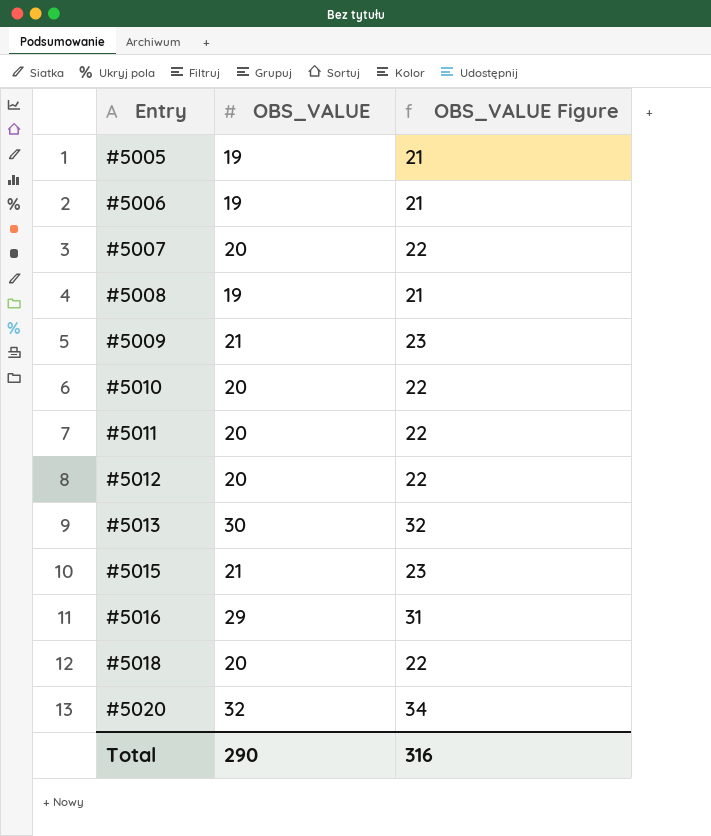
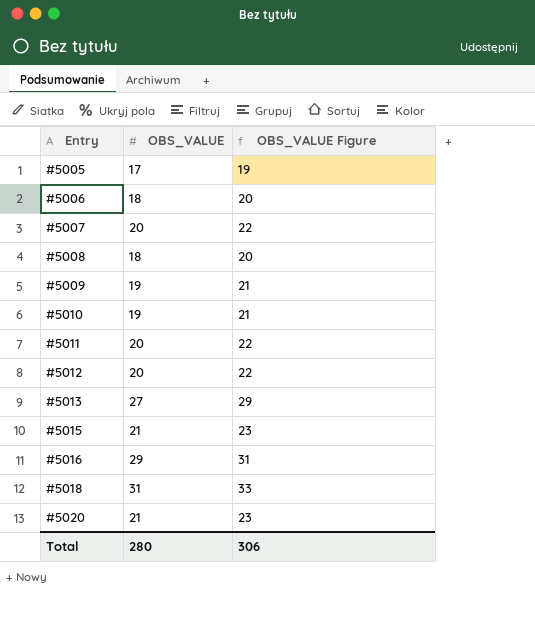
#5005 | OBS_VALUE: 19 -> 17
#5005 | OBS_VALUE Figure: 21 -> 19
#5006 | OBS_VALUE: 19 -> 18
#5006 | OBS_VALUE Figure: 21 -> 20
#5008 | OBS_VALUE: 19 -> 18
#5008 | OBS_VALUE Figure: 21 -> 20
#5009 | OBS_VALUE: 21 -> 19
#5009 | OBS_VALUE Figure: 23 -> 21
#5010 | OBS_VALUE: 20 -> 19
#5010 | OBS_VALUE Figure: 22 -> 21
#5013 | OBS_VALUE: 30 -> 27
#5013 | OBS_VALUE Figure: 32 -> 29
#5018 | OBS_VALUE: 20 -> 31
#5018 | OBS_VALUE Figure: 22 -> 33
#5020 | OBS_VALUE: 32 -> 21
#5020 | OBS_VALUE Figure: 34 -> 23
Total | OBS_VALUE: 290 -> 280
Total | OBS_VALUE Figure: 316 -> 306

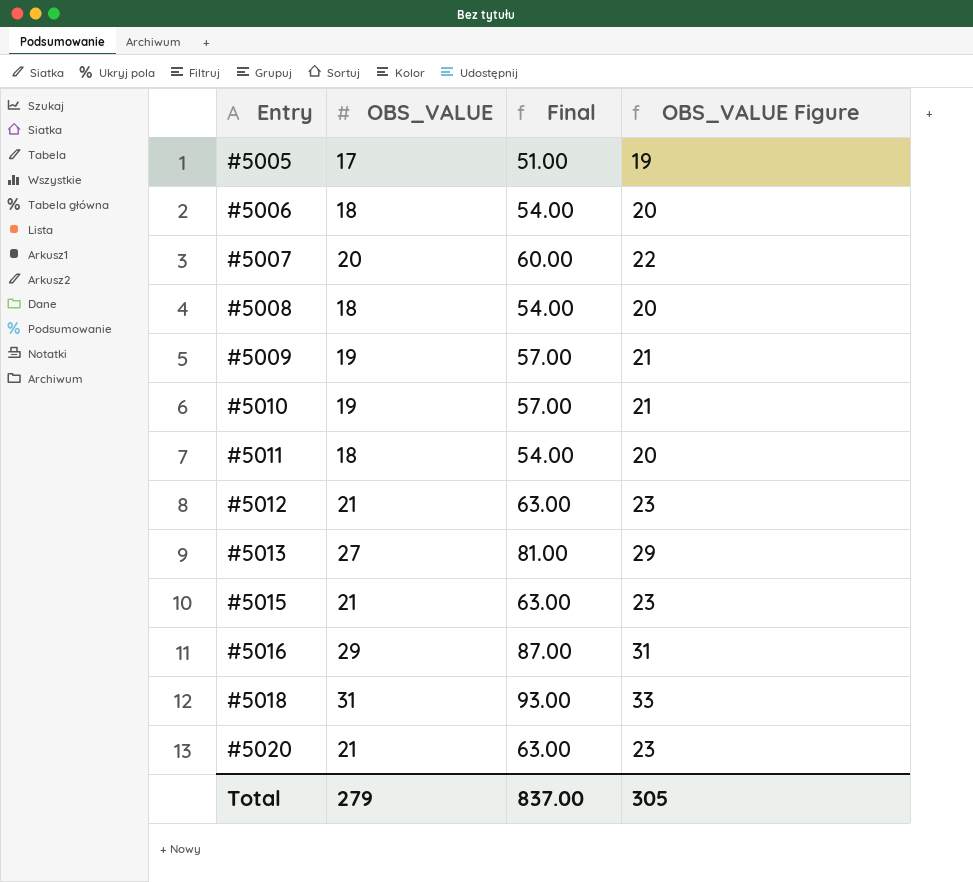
column Final | formula: none -> [OBS_VALUE] * 3
#5011 | OBS_VALUE: 20 -> 18
#5011 | OBS_VALUE Figure: 22 -> 20
#5012 | OBS_VALUE: 20 -> 21
#5012 | OBS_VALUE Figure: 22 -> 23
Total | OBS_VALUE: 280 -> 279
Total | OBS_VALUE Figure: 306 -> 305

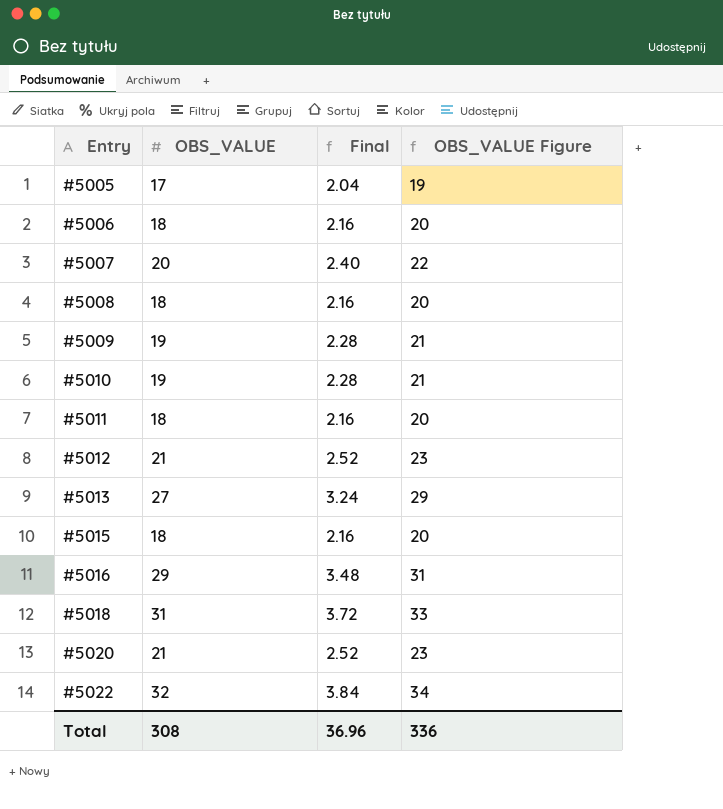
column Final | formula: [OBS_VALUE] * 3 -> [OBS_VALUE] * 0.12
#5015 | OBS_VALUE: 21 -> 18
#5015 | OBS_VALUE Figure: 23 -> 20
row #5022: none -> 32 | 3.84 | 34
Total | OBS_VALUE: 279 -> 308
Total | Final: 837.00 -> 36.96
Total | OBS_VALUE Figure: 305 -> 336

